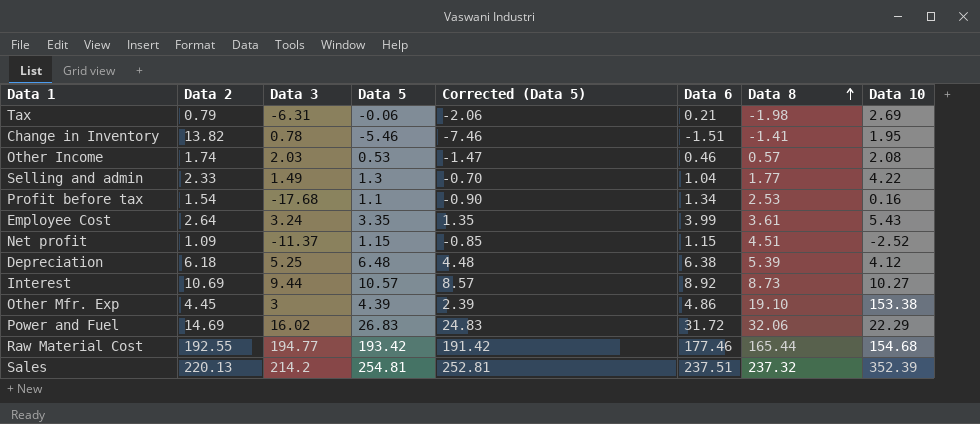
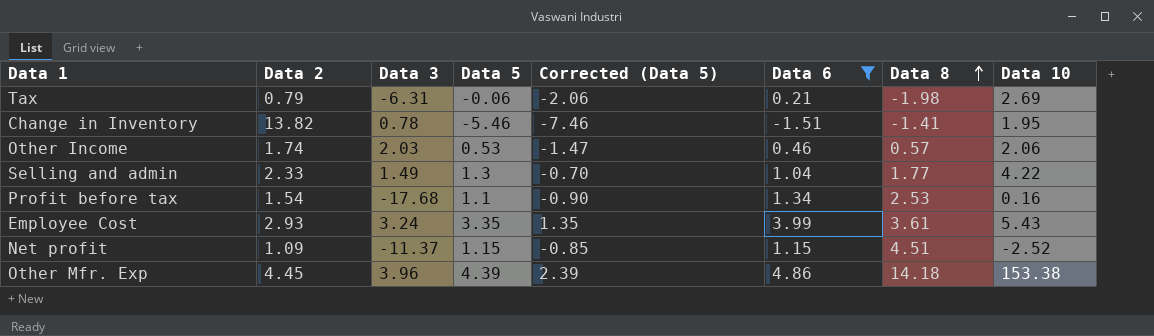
filter: none -> Data 6 <= 4.86
Other Income | Data 10: 2.08 -> 2.06
Employee Cost | Data 2: 2.64 -> 2.93
Other Mfr. Exp | Data 3: 3 -> 3.96
Other Mfr. Exp | Data 8: 19.10 -> 14.18

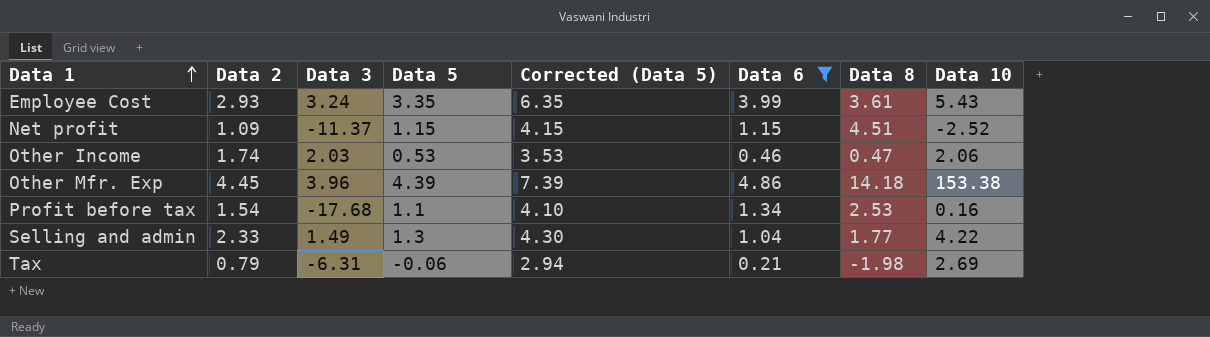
row order: Data 8 ascending -> Data 1 ascending
column Corrected (Data 5) | formula: [Data 5] - 2 -> [Data 5] + 3
row Change in Inventory: 13.82 | 0.78 | -5.46 | -7.46 | -1.51 | -1.41 | 1.95 -> none
Other Income | Data 8: 0.57 -> 0.47

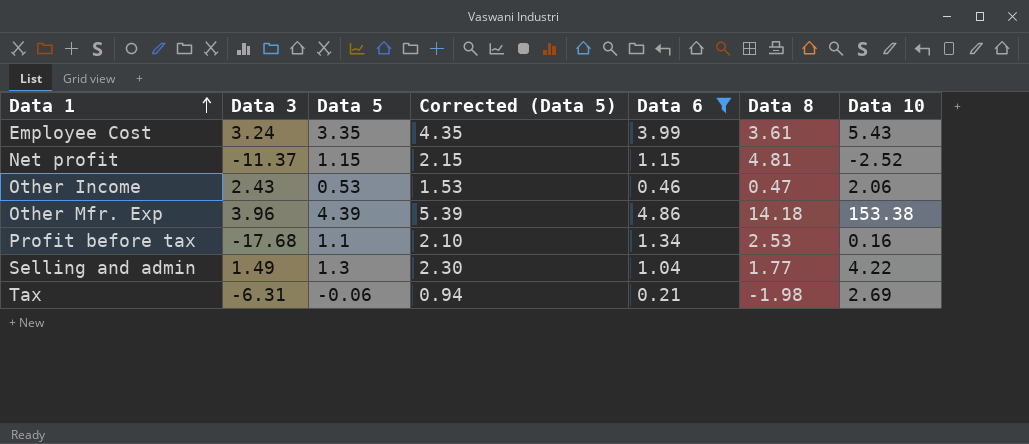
column Data 2 | position: 2 -> none
column Corrected (Data 5) | formula: [Data 5] + 3 -> [Data 5] + 1
Net profit | Data 8: 4.51 -> 4.81
Other Income | Data 3: 2.03 -> 2.43

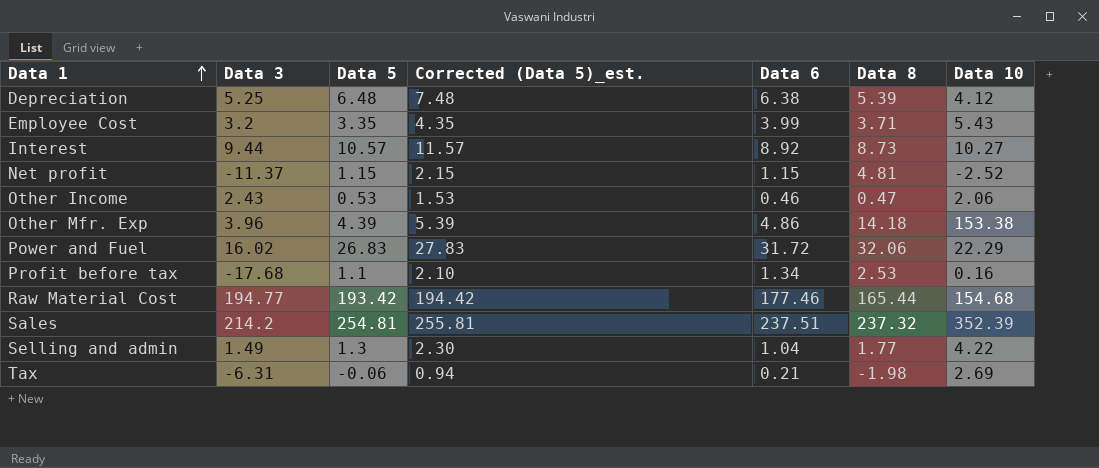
filter: Data 6 <= 4.86 -> none
column name: Corrected (Data 5) -> Corrected (Data 5)_est.
Employee Cost | Data 3: 3.24 -> 3.2
Employee Cost | Data 8: 3.61 -> 3.71

